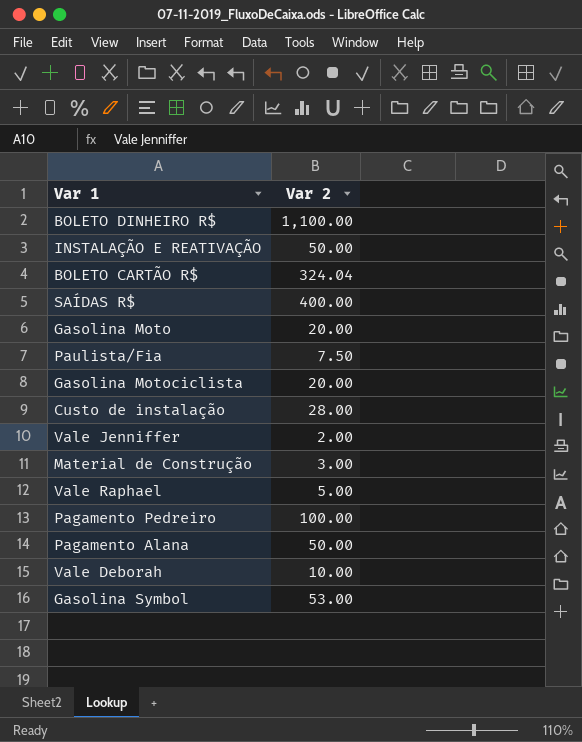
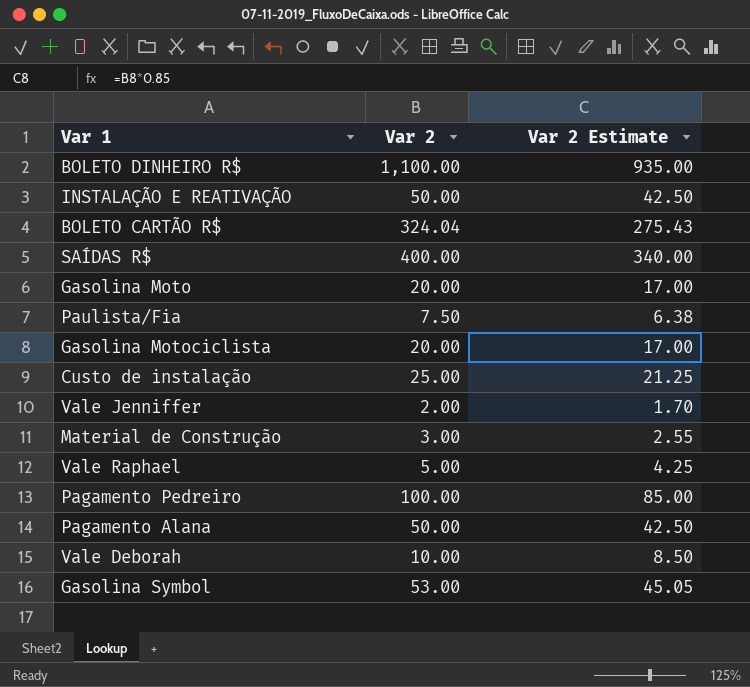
column Var 2 Estimate | formula: none -> [Var 2] * 0.85
Custo de instalação | Var 2: 28.00 -> 25.00

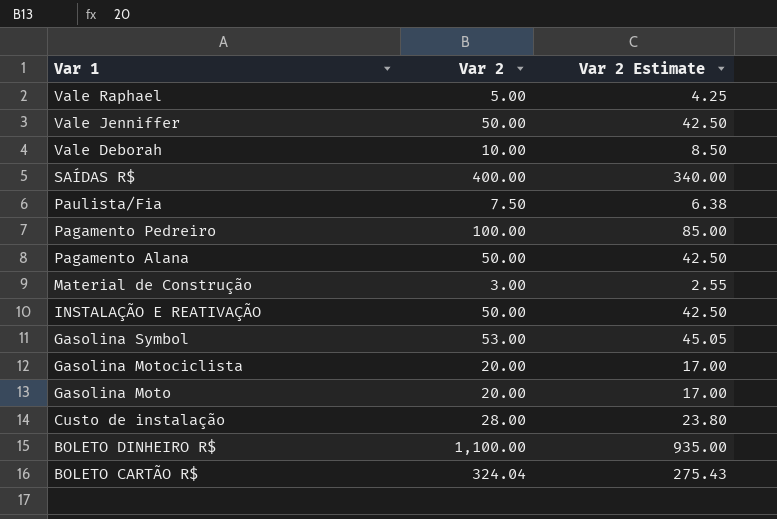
row order: none -> Var 1 descending
Vale Jenniffer | Var 2: 2.00 -> 50.00
Vale Jenniffer | Var 2 Estimate: 1.70 -> 42.50
Custo de instalação | Var 2: 25.00 -> 28.00
Custo de instalação | Var 2 Estimate: 21.25 -> 23.80

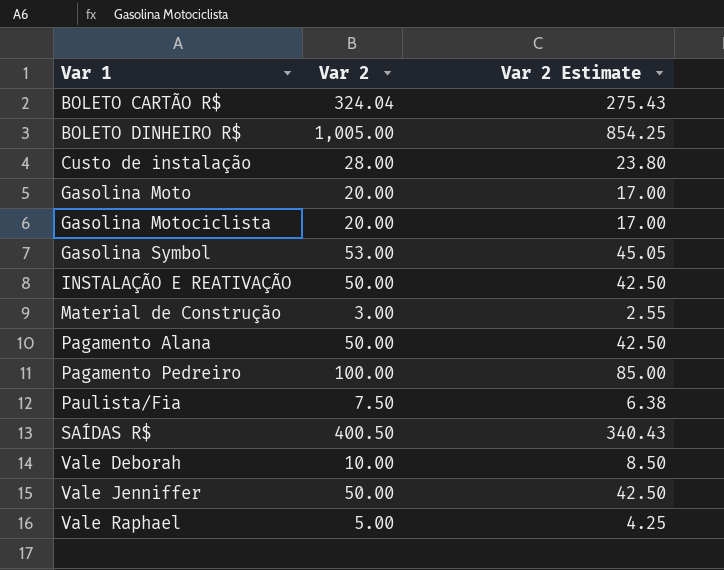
row order: Var 1 descending -> Var 1 ascending
BOLETO DINHEIRO R$ | Var 2: 1,100.00 -> 1,005.00
BOLETO DINHEIRO R$ | Var 2 Estimate: 935.00 -> 854.25
SAÍDAS R$ | Var 2: 400.00 -> 400.50
SAÍDAS R$ | Var 2 Estimate: 340.00 -> 340.43

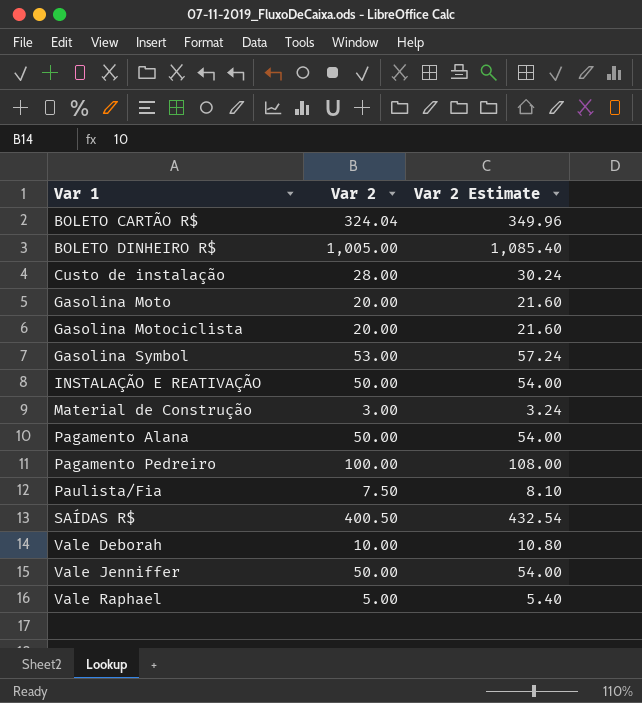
column Var 2 Estimate | formula: [Var 2] * 0.85 -> [Var 2] * 1.08

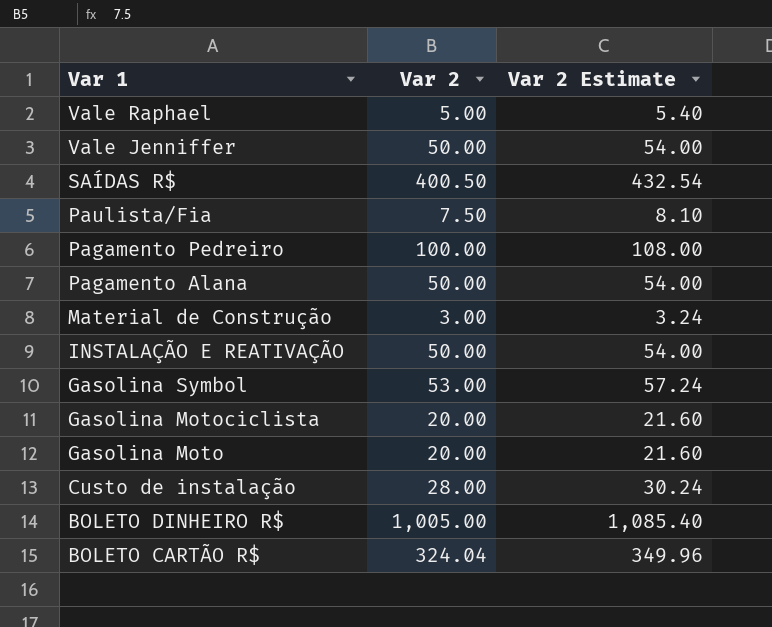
row order: Var 1 ascending -> Var 1 descending
row Vale Deborah: 10.00 | 10.80 -> none

